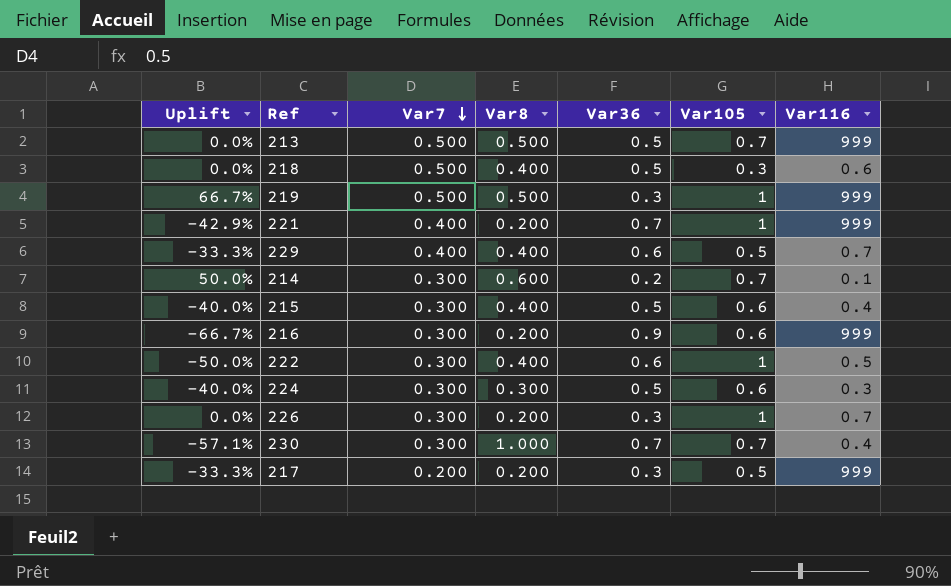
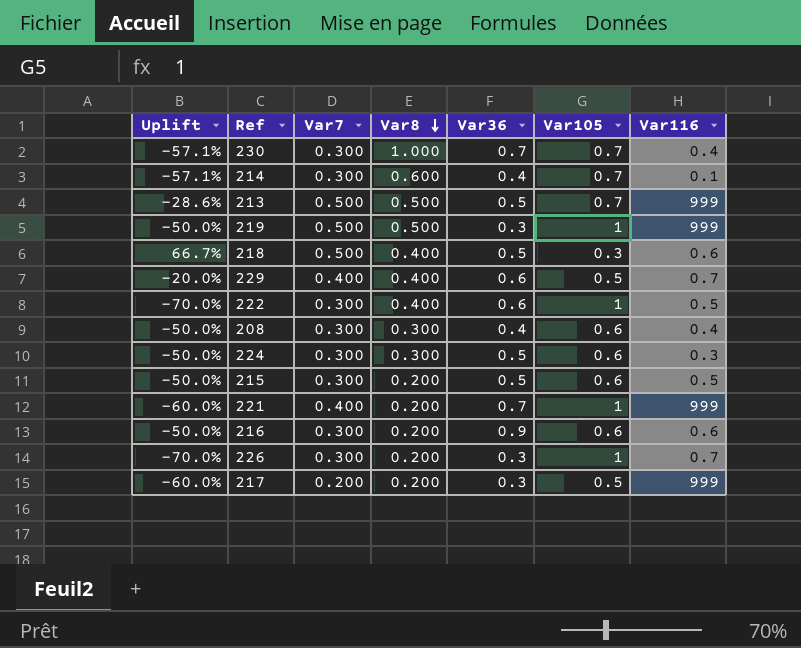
row order: Var7 descending -> Var8 descending
column Uplift | formula: ([Var7] - [Var36]) / [Var36] -> ([Var7] - [Var105]) / [Var105]
214 | Var36: 0.2 -> 0.4
row 208: none -> -50.0% | 0.300 | 0.300 | 0.4 | 0.6 | 0.4
215 | Var8: 0.400 -> 0.200
215 | Var116: 0.4 -> 0.5
216 | Var116: 999 -> 0.6

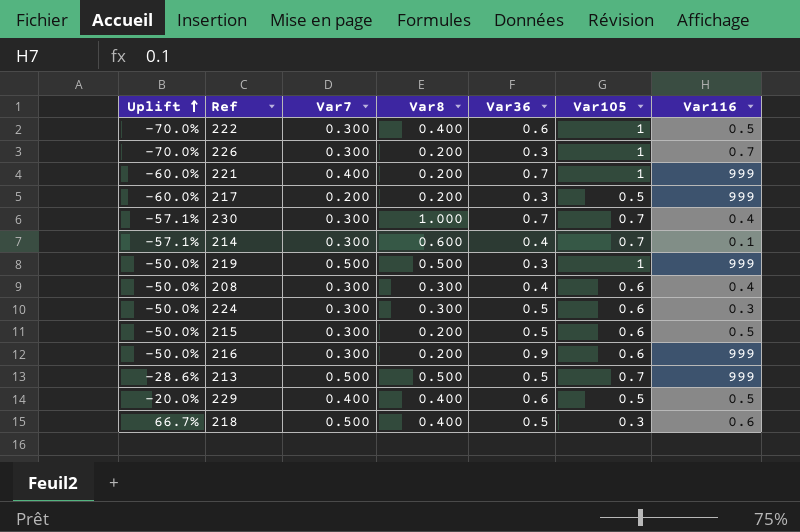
row order: Var8 descending -> Uplift ascending
216 | Var116: 0.6 -> 999
229 | Var116: 0.7 -> 0.5

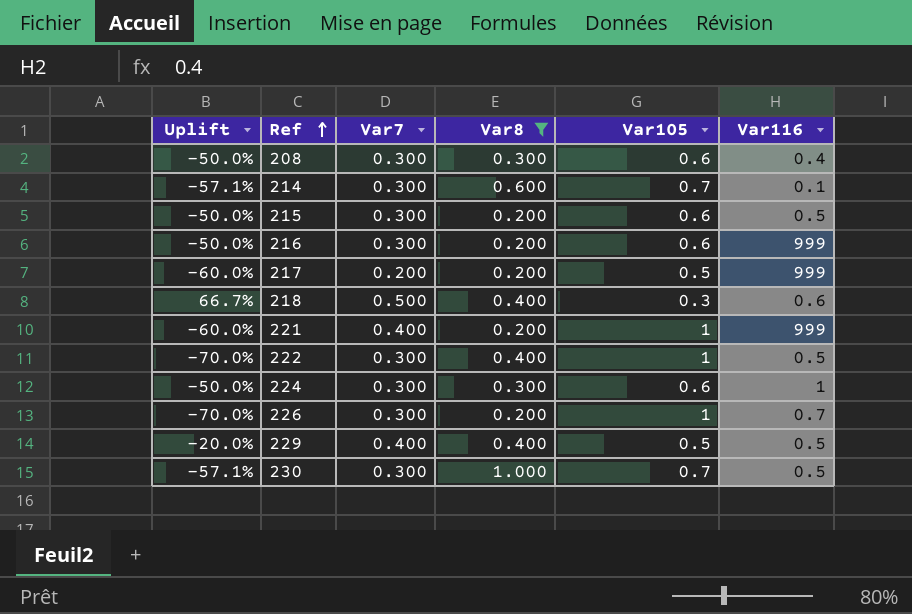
filter: none -> Var8 != 0.500
row order: Uplift ascending -> Ref ascending
column Var36 | position: 5 -> none
224 | Var116: 0.3 -> 1
230 | Var116: 0.4 -> 0.5

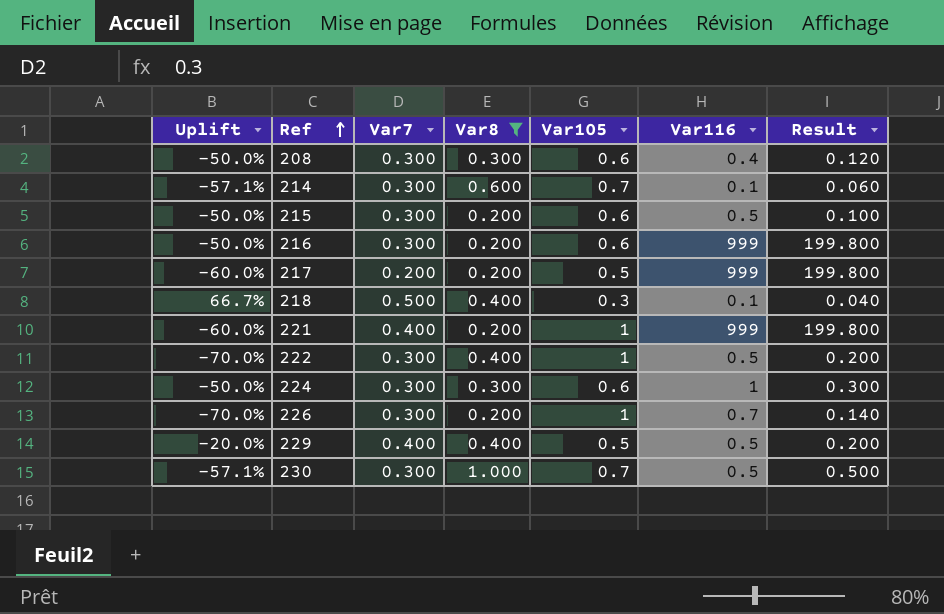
column Result | formula: none -> [Var8] * [Var116]
218 | Var116: 0.6 -> 0.1

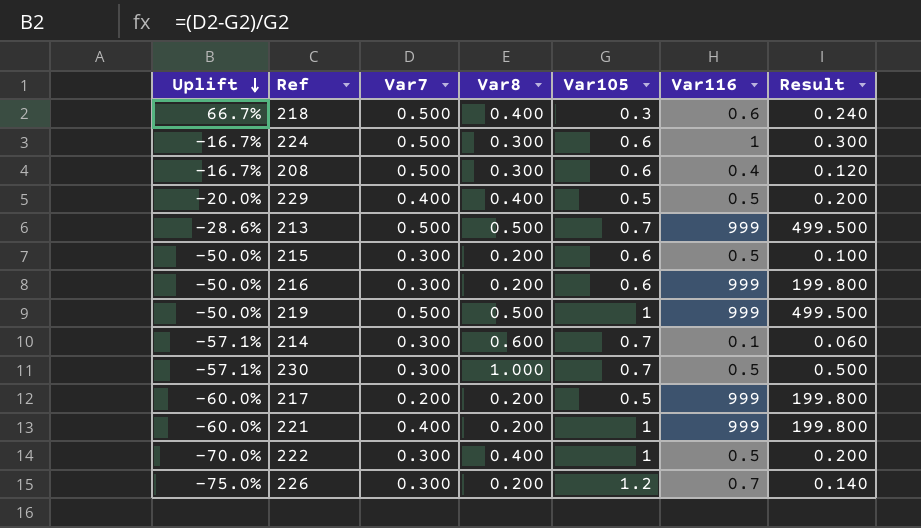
filter: Var8 != 0.500 -> none
row order: Ref ascending -> Uplift descending
218 | Var116: 0.1 -> 0.6
218 | Result: 0.040 -> 0.240
224 | Uplift: -50.0% -> -16.7%
224 | Var7: 0.300 -> 0.500
208 | Uplift: -50.0% -> -16.7%
208 | Var7: 0.300 -> 0.500
226 | Uplift: -70.0% -> -75.0%
226 | Var105: 1 -> 1.2

